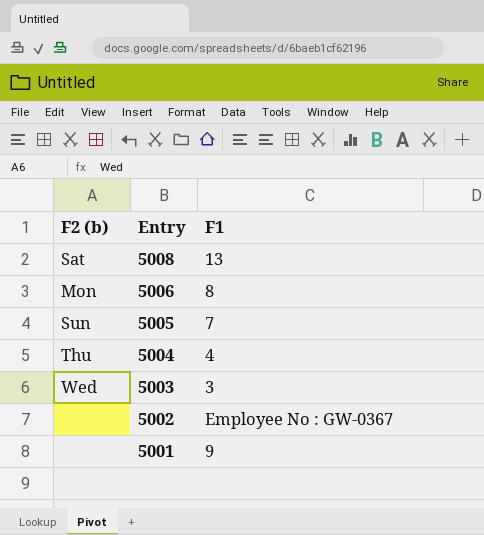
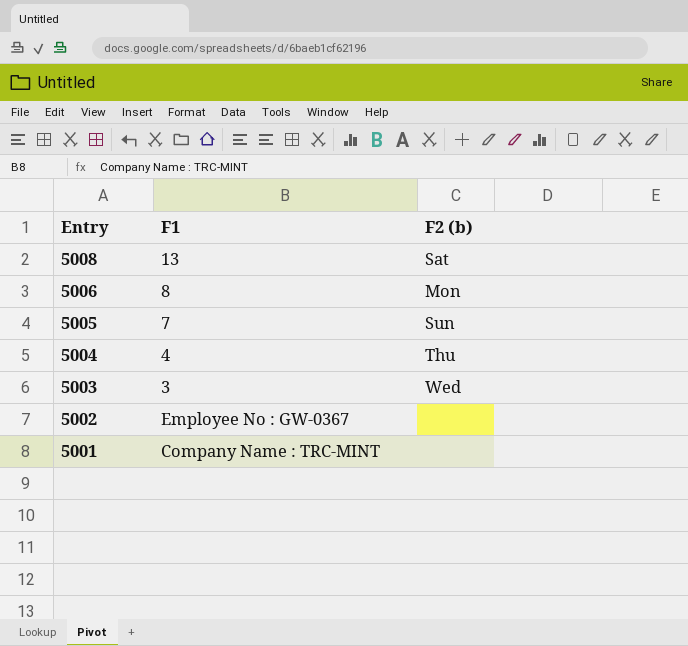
column F2 (b) | position: 1 -> 3
5001 | F1: 9 -> Company Name : TRC-MINT

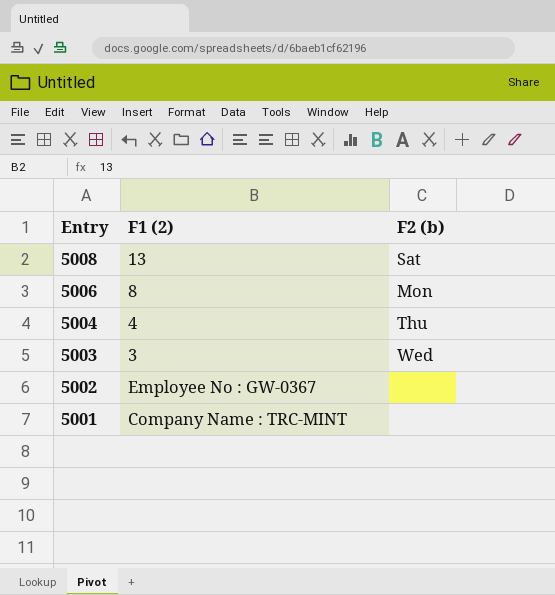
column name: F1 -> F1 (2)
row 5005: 7 | Sun -> none

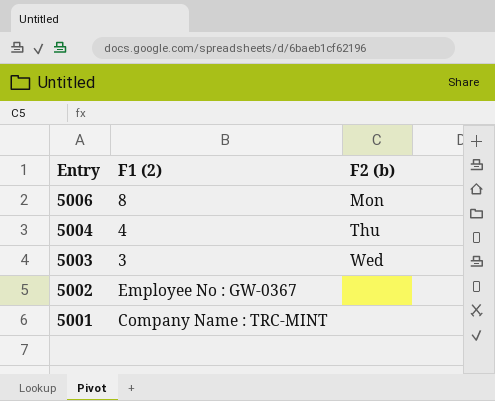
row 5008: 13 | Sat -> none

